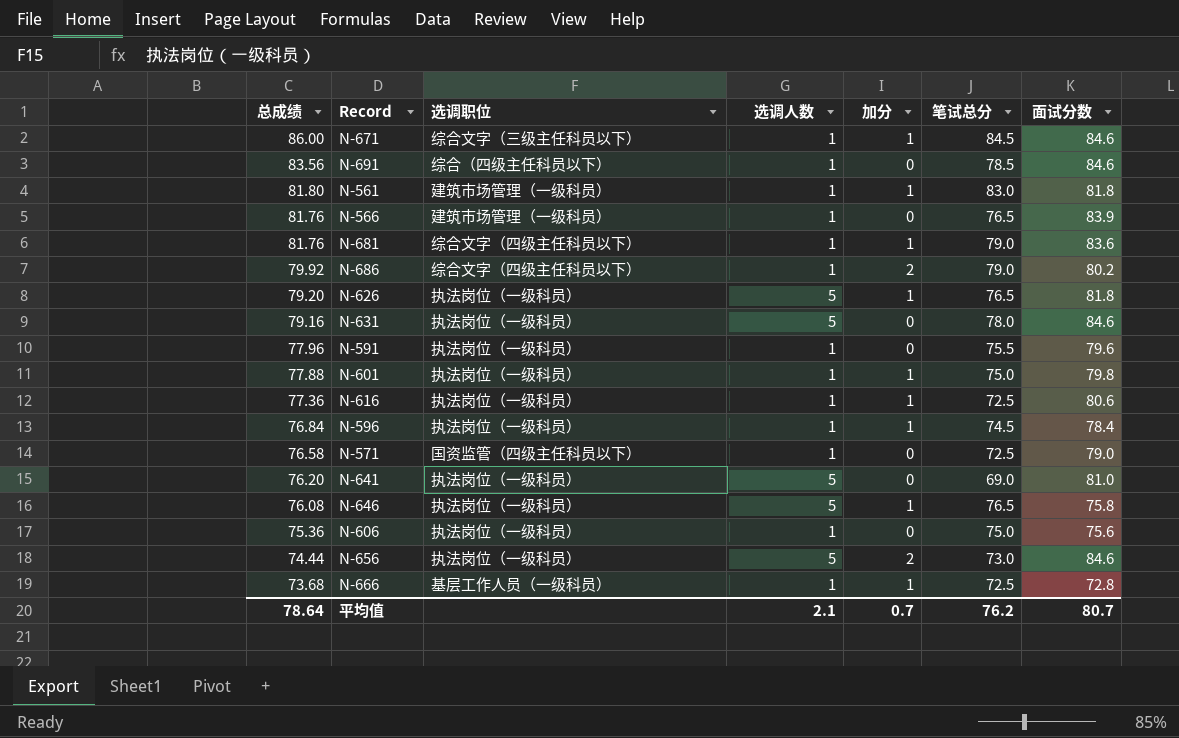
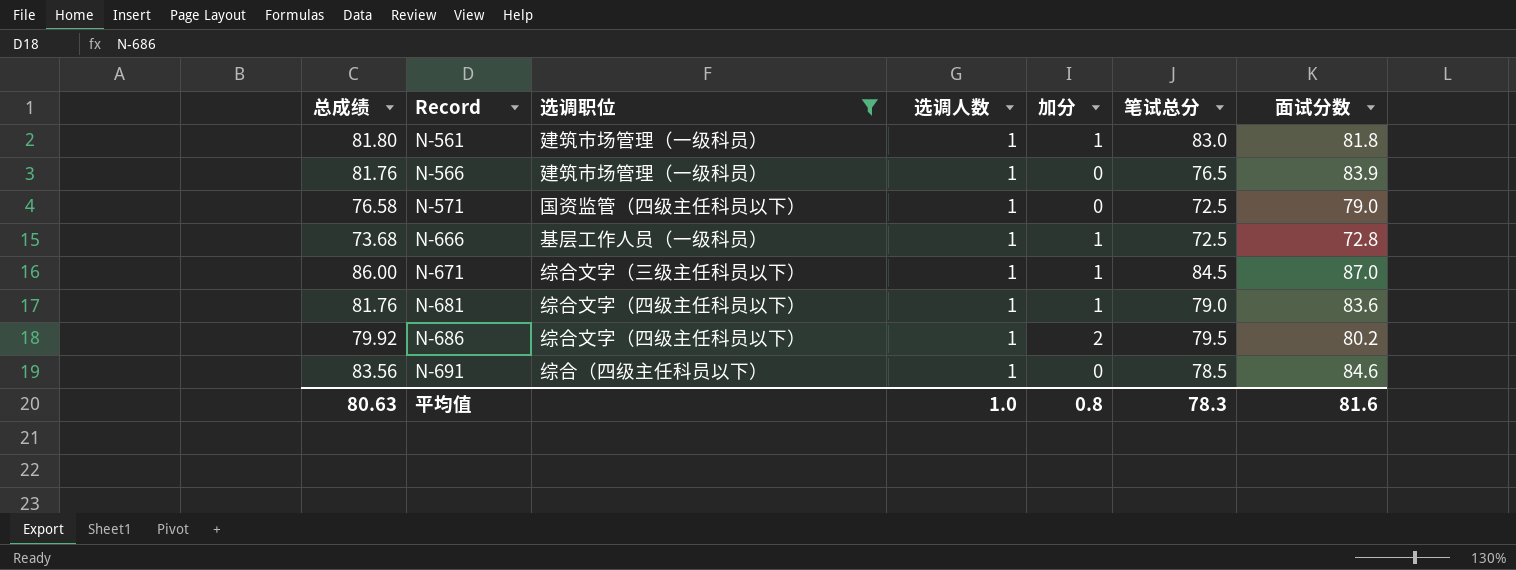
filter: none -> 选调职位 != 执法岗位（一级科员）
row order: 总成绩 descending -> Record ascending
N-671 | 面试分数: 84.6 -> 87.0
N-686 | 笔试总分: 79.0 -> 79.5
平均值 | 总成绩: 78.64 -> 80.63
平均值 | 选调人数: 2.1 -> 1.0
平均值 | 加分: 0.7 -> 0.8
平均值 | 笔试总分: 76.2 -> 78.3
平均值 | 面试分数: 80.7 -> 81.6

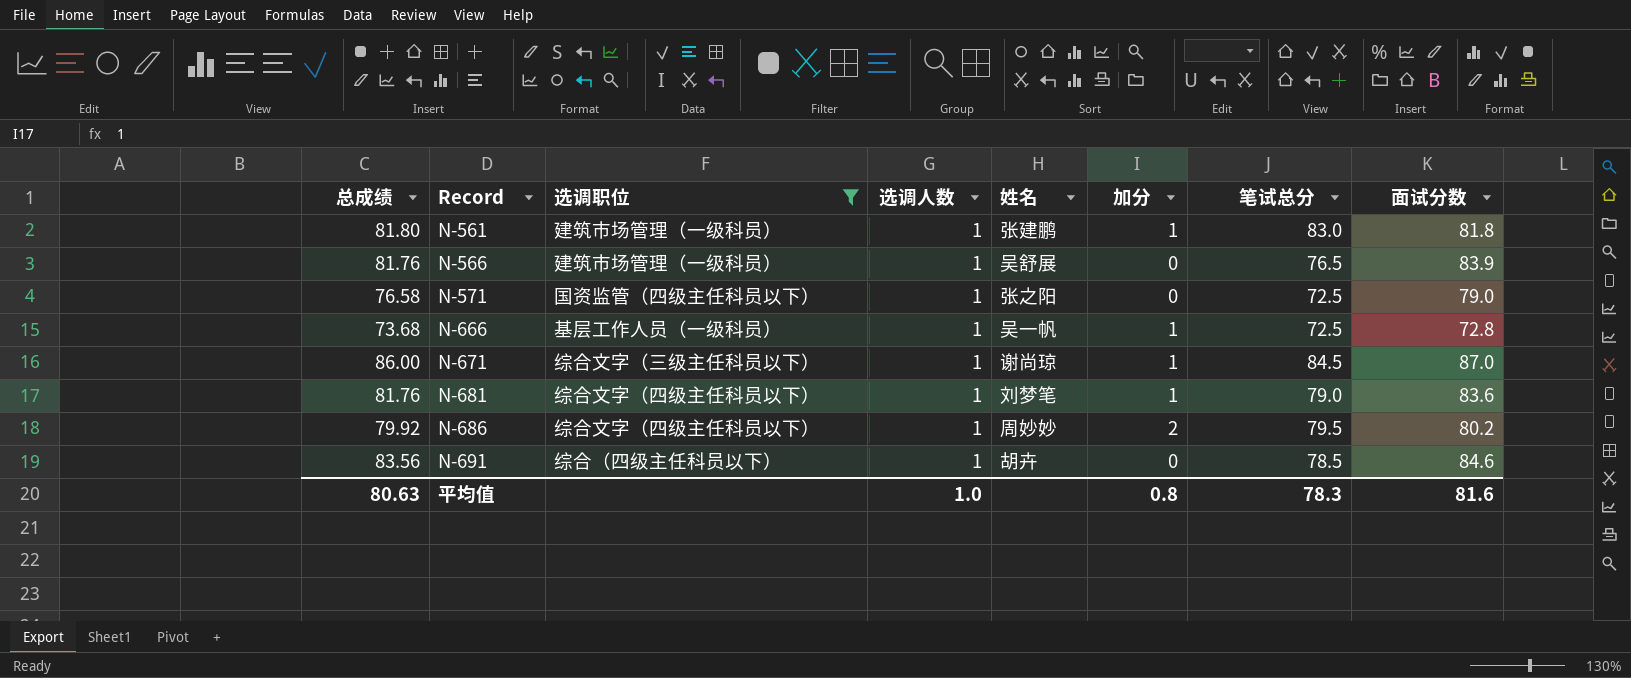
column 姓名 | position: none -> 5

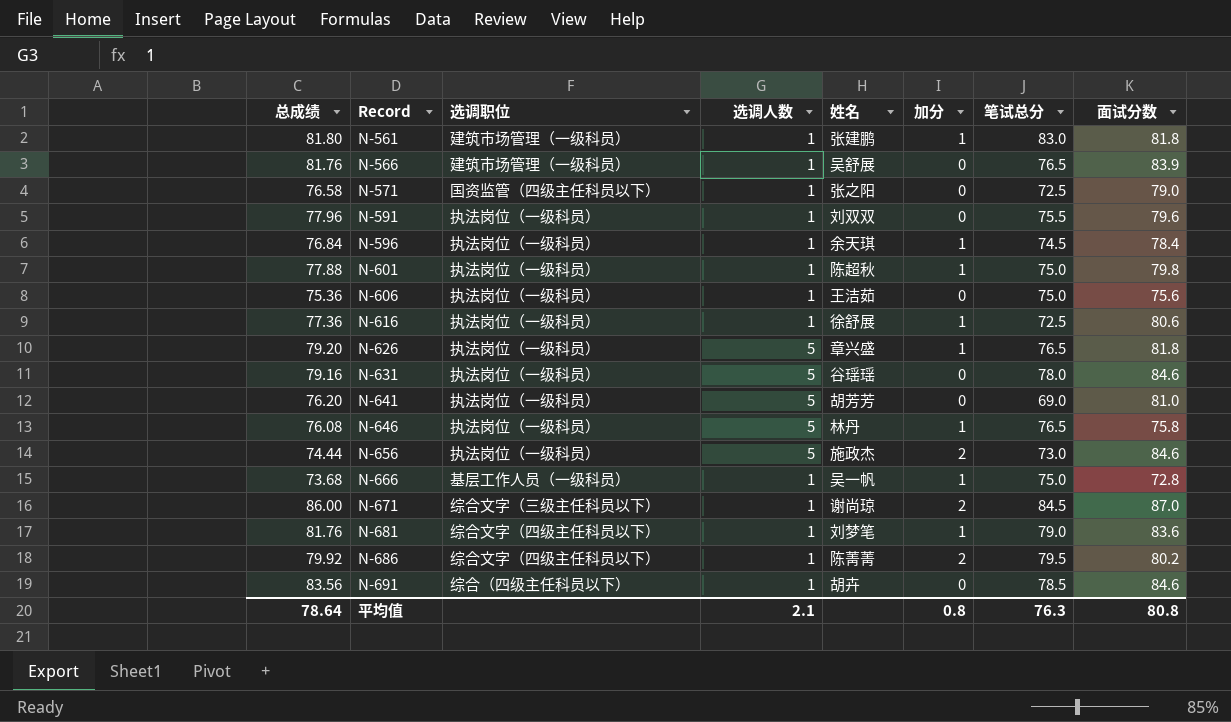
filter: 选调职位 != 执法岗位（一级科员） -> none
N-666 | 笔试总分: 72.5 -> 75.0
N-671 | 加分: 1 -> 2
N-686 | 姓名: 周妙妙 -> 陈菁菁
平均值 | 总成绩: 80.63 -> 78.64
平均值 | 选调人数: 1.0 -> 2.1
平均值 | 笔试总分: 78.3 -> 76.3
平均值 | 面试分数: 81.6 -> 80.8

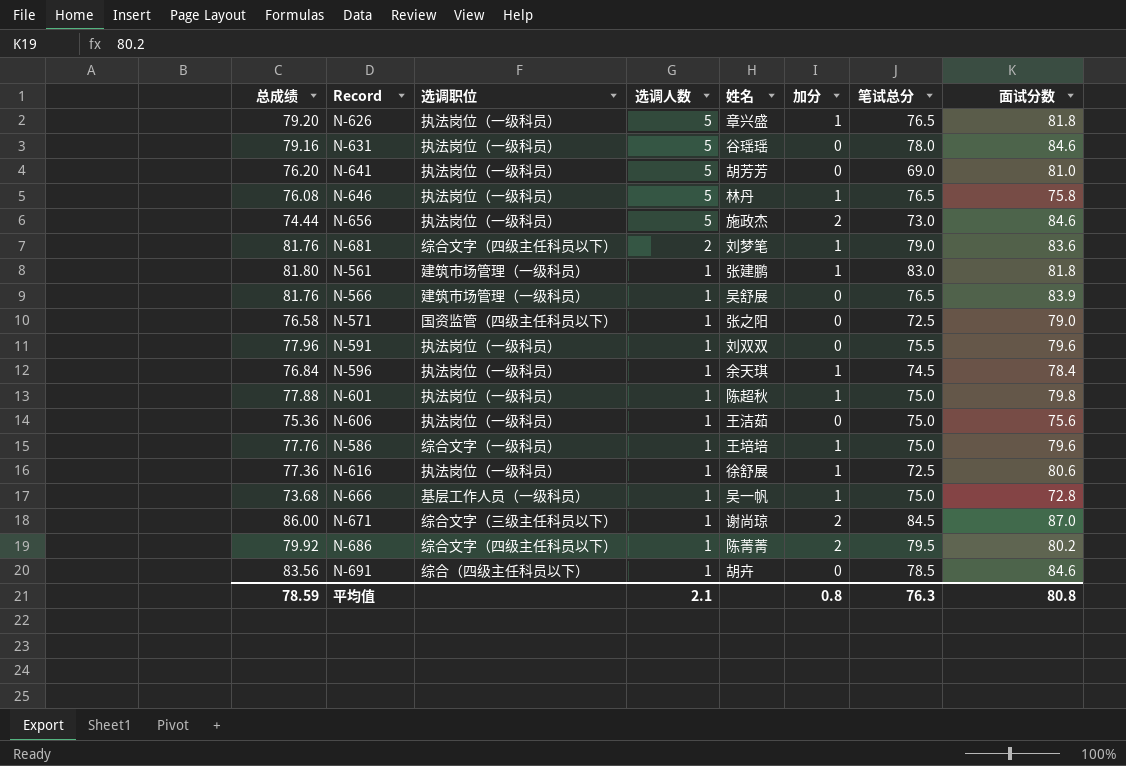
row order: Record ascending -> 选调人数 descending
N-681 | 选调人数: 1 -> 2
row N-586: none -> 77.76 | 综合文字（一级科员） | 1 | 王培培 | 1 | 75.0 | 79.6
平均值 | 总成绩: 78.64 -> 78.59

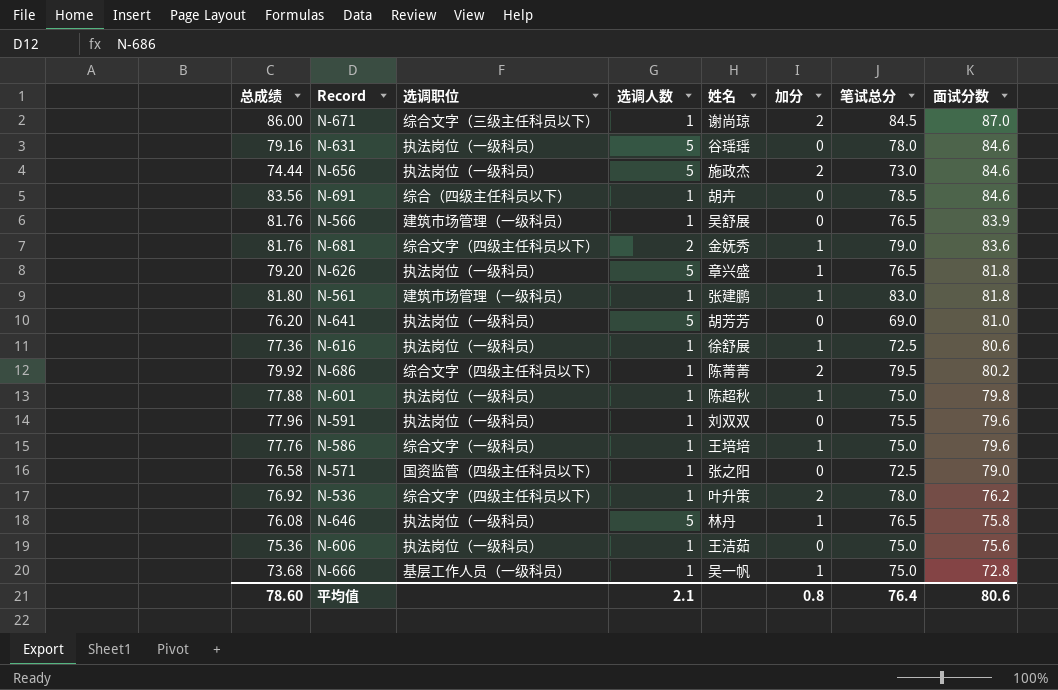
row order: 选调人数 descending -> 面试分数 descending
row N-596: 76.84 | 执法岗位（一级科员） | 1 | 余天琪 | 1 | 74.5 | 78.4 -> none
N-681 | 姓名: 刘梦笔 -> 金妩秀
row N-536: none -> 76.92 | 综合文字（四级主任科员以下） | 1 | 叶升策 | 2 | 78.0 | 76.2
平均值 | 总成绩: 78.59 -> 78.60
平均值 | 笔试总分: 76.3 -> 76.4
平均值 | 面试分数: 80.8 -> 80.6

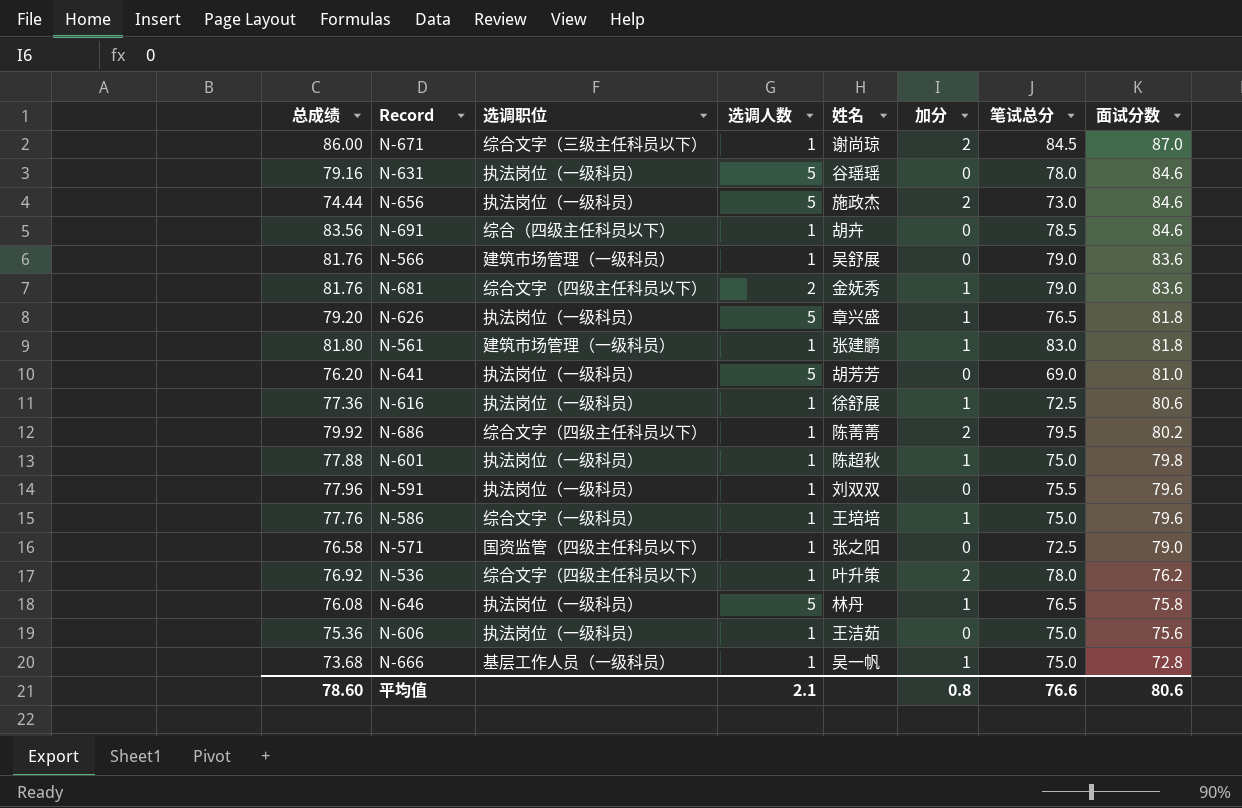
N-566 | 笔试总分: 76.5 -> 79.0
N-566 | 面试分数: 83.9 -> 83.6
平均值 | 笔试总分: 76.4 -> 76.6

